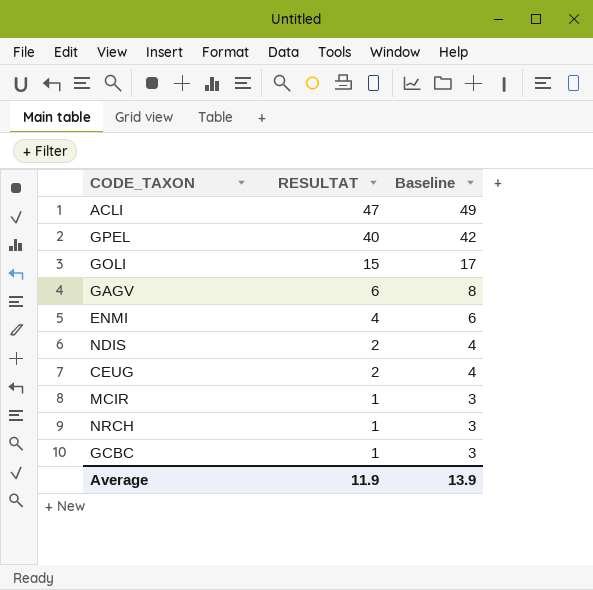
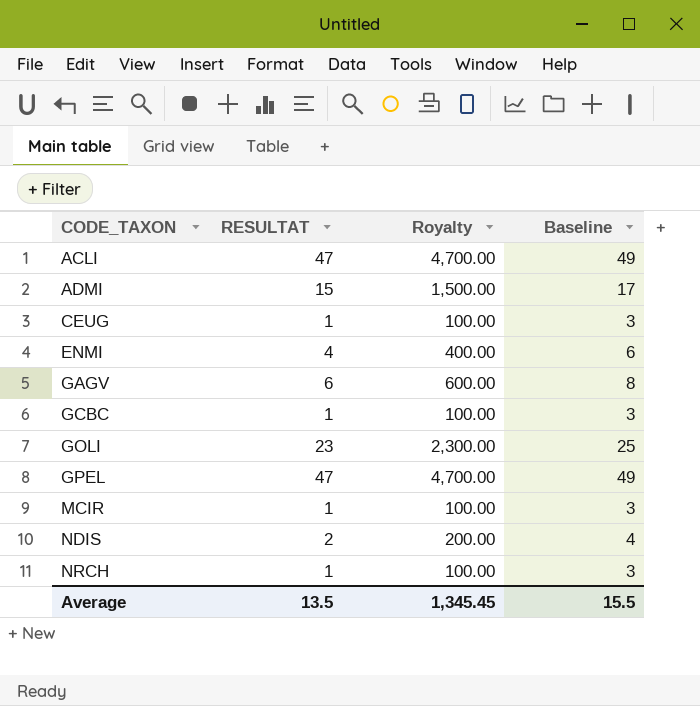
row order: RESULTAT descending -> CODE_TAXON ascending
column Royalty | formula: none -> [RESULTAT] * 100
row ADMI: none -> 15 | 1,500.00 | 17
CEUG | RESULTAT: 2 -> 1
CEUG | Baseline: 4 -> 3
GOLI | RESULTAT: 15 -> 23
GOLI | Baseline: 17 -> 25
GPEL | RESULTAT: 40 -> 47
GPEL | Baseline: 42 -> 49
Average | RESULTAT: 11.9 -> 13.5
Average | Baseline: 13.9 -> 15.5

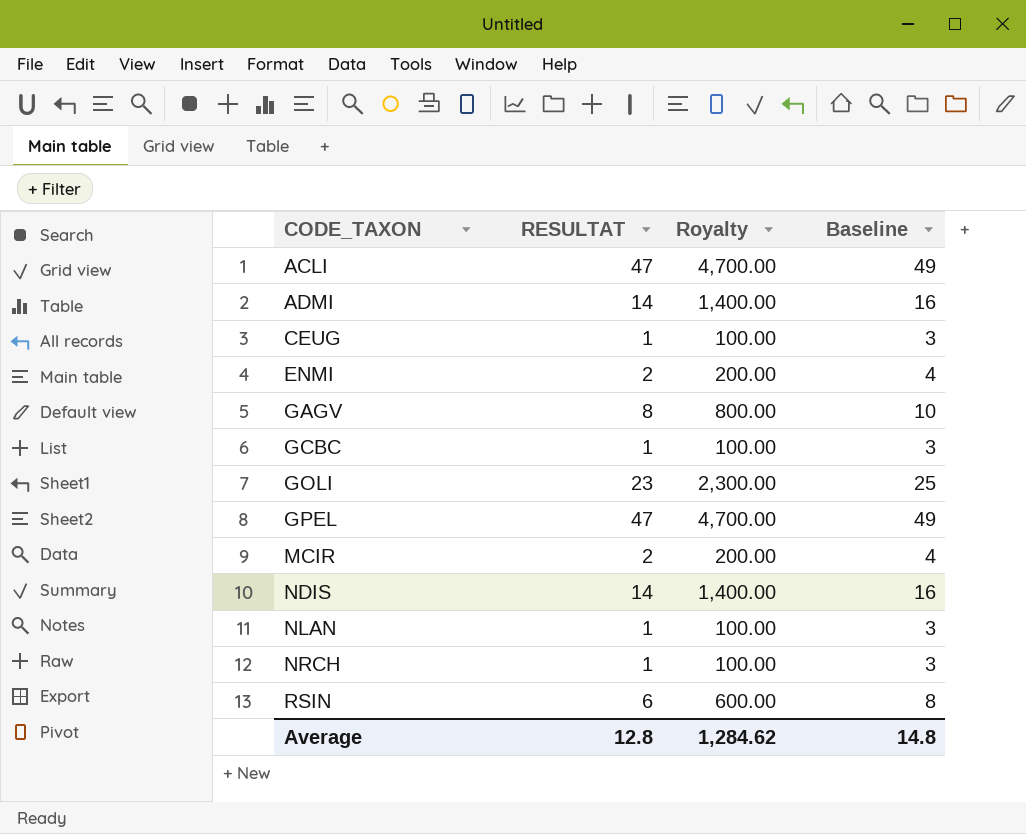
ADMI | RESULTAT: 15 -> 14
ADMI | Royalty: 1,500.00 -> 1,400.00
ADMI | Baseline: 17 -> 16
ENMI | RESULTAT: 4 -> 2
ENMI | Royalty: 400.00 -> 200.00
ENMI | Baseline: 6 -> 4
GAGV | RESULTAT: 6 -> 8
GAGV | Royalty: 600.00 -> 800.00
GAGV | Baseline: 8 -> 10
MCIR | RESULTAT: 1 -> 2
MCIR | Royalty: 100.00 -> 200.00
MCIR | Baseline: 3 -> 4
NDIS | RESULTAT: 2 -> 14
NDIS | Royalty: 200.00 -> 1,400.00
NDIS | Baseline: 4 -> 16
row NLAN: none -> 1 | 100.00 | 3
row RSIN: none -> 6 | 600.00 | 8
Average | RESULTAT: 13.5 -> 12.8
Average | Royalty: 1,345.45 -> 1,284.62
Average | Baseline: 15.5 -> 14.8

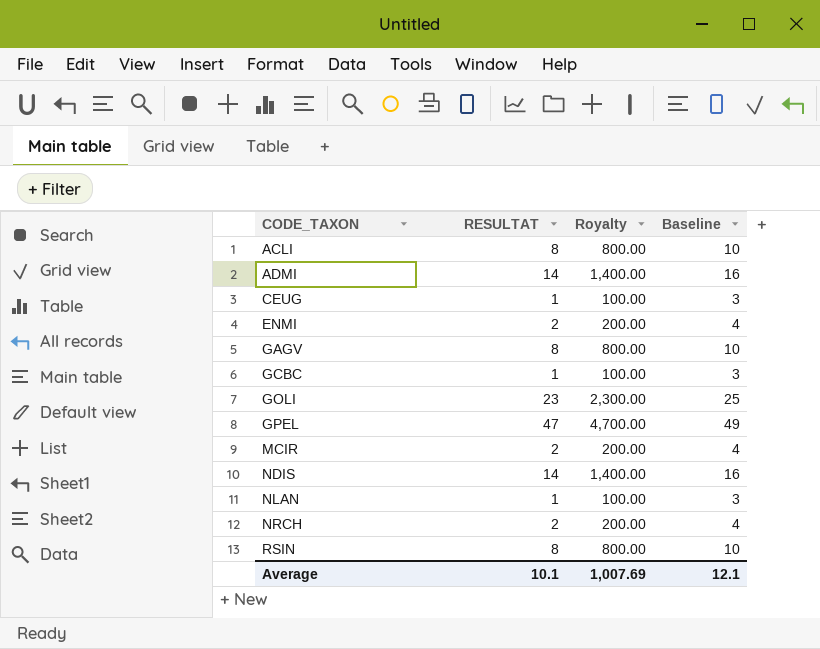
ACLI | RESULTAT: 47 -> 8
ACLI | Royalty: 4,700.00 -> 800.00
ACLI | Baseline: 49 -> 10
NRCH | RESULTAT: 1 -> 2
NRCH | Royalty: 100.00 -> 200.00
NRCH | Baseline: 3 -> 4
RSIN | RESULTAT: 6 -> 8
RSIN | Royalty: 600.00 -> 800.00
RSIN | Baseline: 8 -> 10
Average | RESULTAT: 12.8 -> 10.1
Average | Royalty: 1,284.62 -> 1,007.69
Average | Baseline: 14.8 -> 12.1

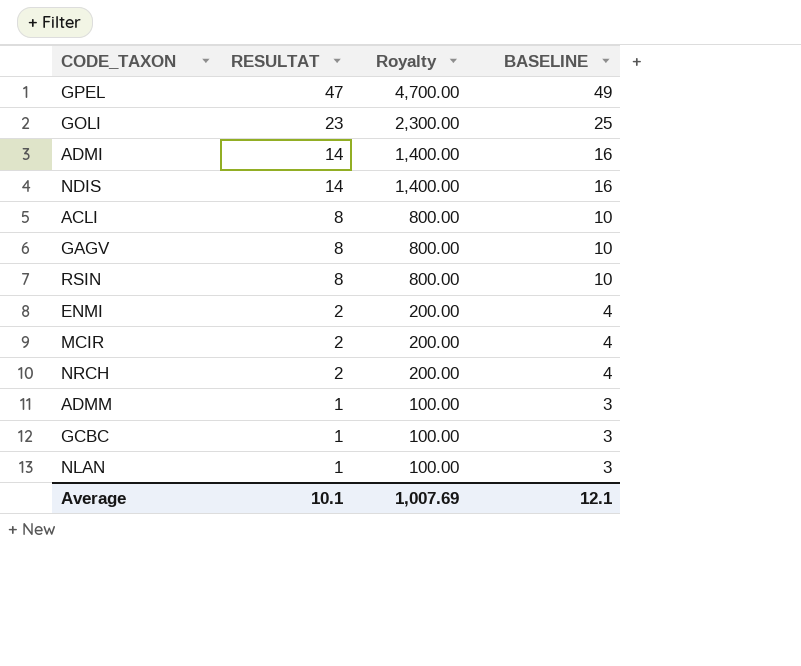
row order: CODE_TAXON ascending -> RESULTAT descending
column name: Baseline -> BASELINE
row CEUG: 1 | 100.00 | 3 -> none
row ADMM: none -> 1 | 100.00 | 3

